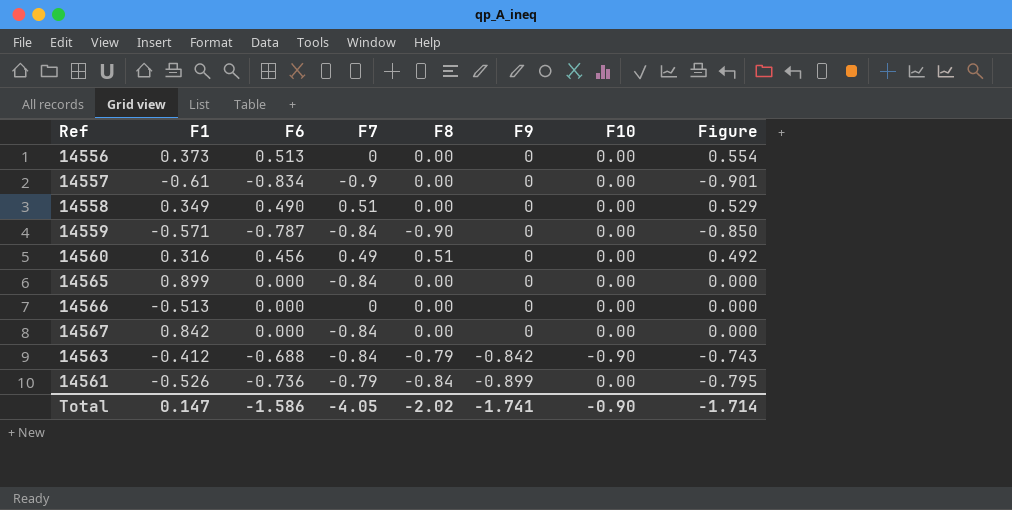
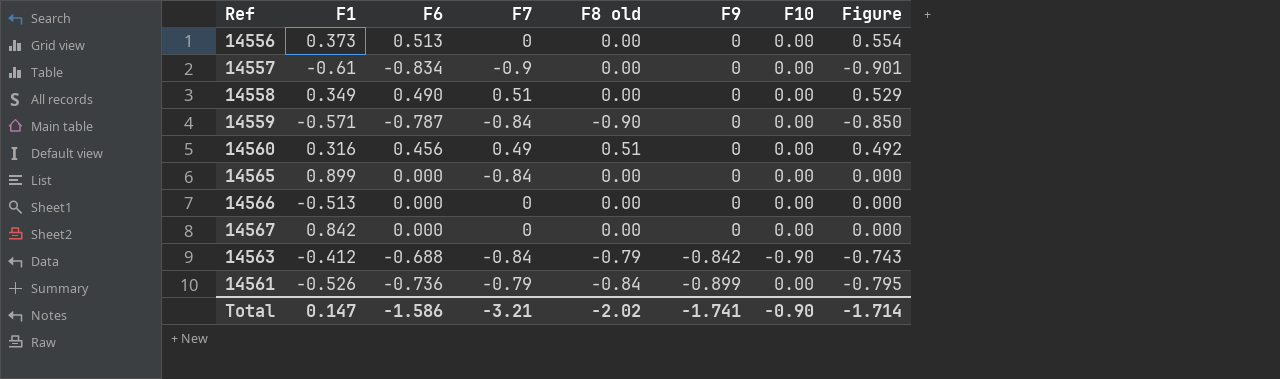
column name: F8 -> F8 old
14567 | F7: -0.84 -> 0
Total | F7: -4.05 -> -3.21

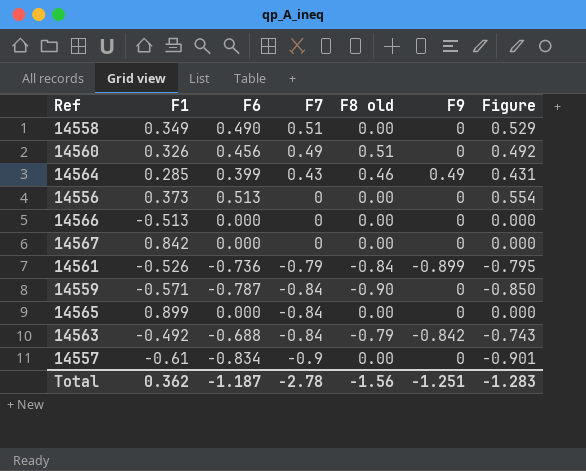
row order: F9 descending -> F7 descending
column F10 | position: 7 -> none
14560 | F1: 0.316 -> 0.326
row 14564: none -> 0.285 | 0.399 | 0.43 | 0.46 | 0.49 | 0.431
14563 | F1: -0.412 -> -0.492
Total | F1: 0.147 -> 0.362
Total | F6: -1.586 -> -1.187
Total | F7: -3.21 -> -2.78
Total | F8 old: -2.02 -> -1.56
Total | F9: -1.741 -> -1.251
Total | Figure: -1.714 -> -1.283

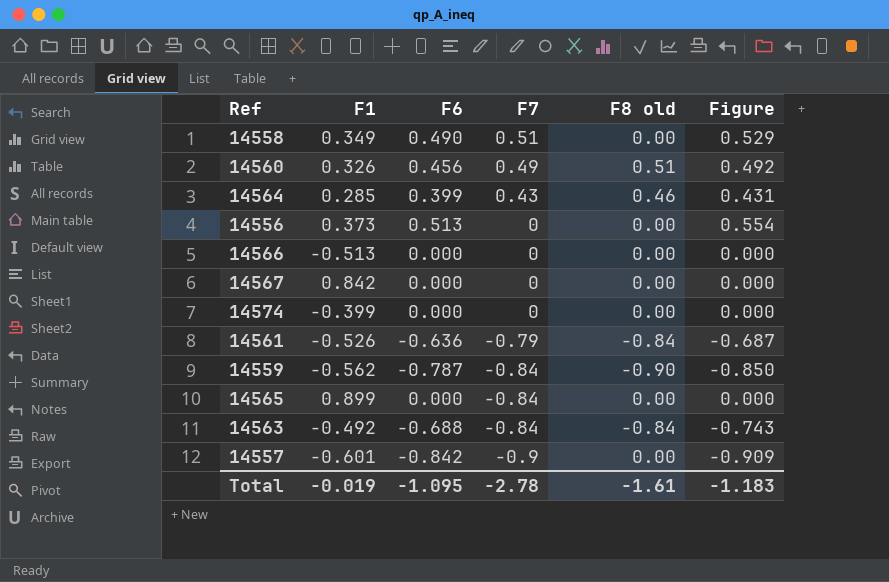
column F9 | position: 6 -> none
row 14574: none -> -0.399 | 0.000 | 0 | 0.00 | 0.000
14561 | F6: -0.736 -> -0.636
14561 | Figure: -0.795 -> -0.687
14559 | F1: -0.571 -> -0.562
14563 | F8 old: -0.79 -> -0.84
14557 | F1: -0.61 -> -0.601
14557 | F6: -0.834 -> -0.842
14557 | Figure: -0.901 -> -0.909
Total | F1: 0.362 -> -0.019
Total | F6: -1.187 -> -1.095
Total | F8 old: -1.56 -> -1.61
Total | Figure: -1.283 -> -1.183

